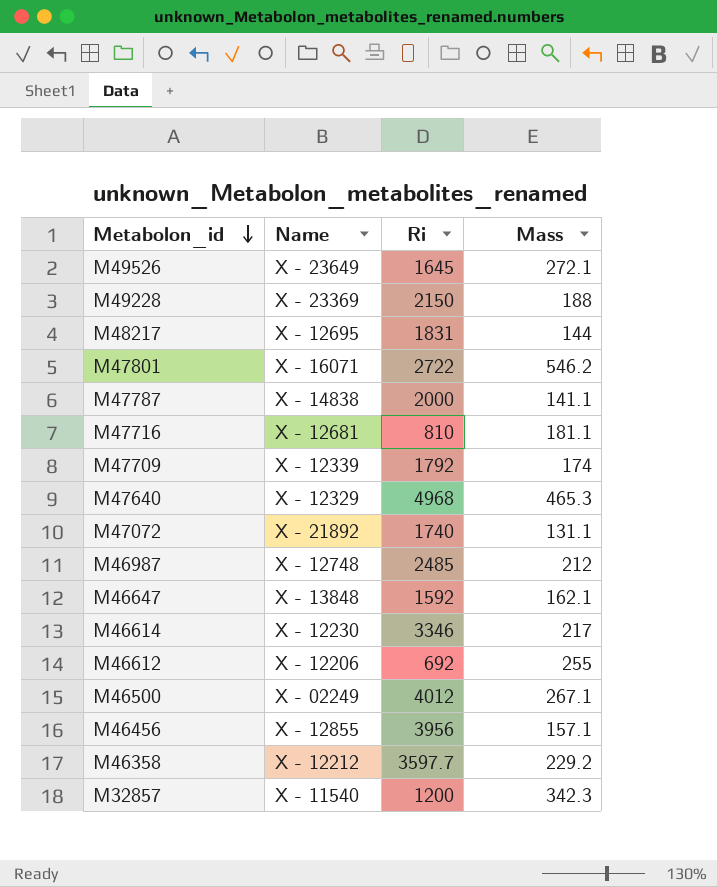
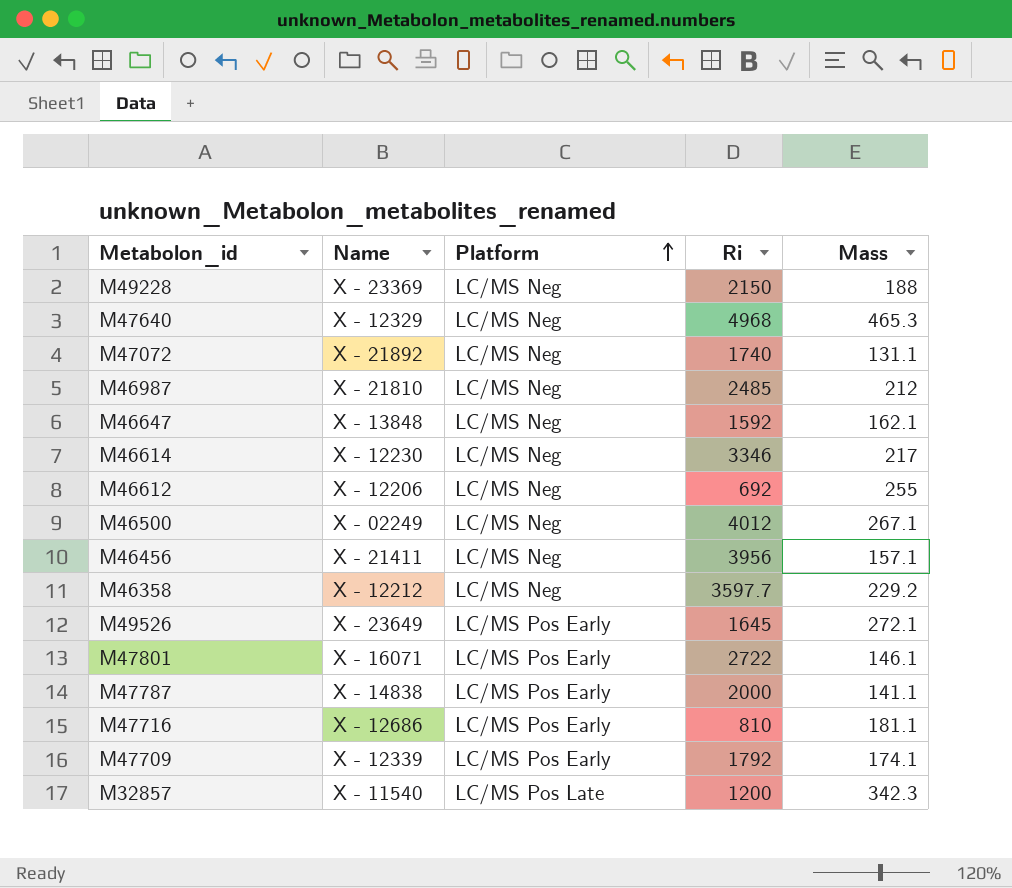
row order: Metabolon_id descending -> Platform ascending
column Platform | position: none -> 3
row M48217: X - 12695 | 1831 | 144 -> none
M46987 | Name: X - 12748 -> X - 21810
M46456 | Name: X - 12855 -> X - 21411
M47801 | Mass: 546.2 -> 146.1
M47716 | Name: X - 12681 -> X - 12686
M47709 | Mass: 174 -> 174.1

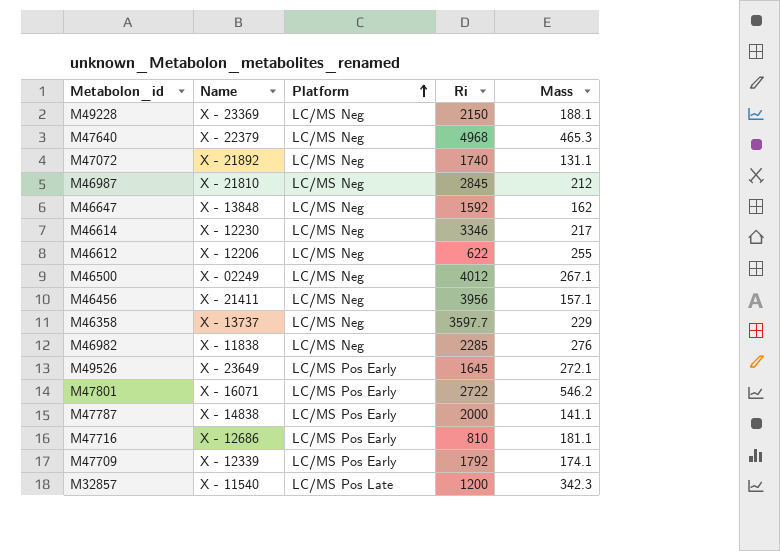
M49228 | Mass: 188 -> 188.1
M47640 | Name: X - 12329 -> X - 22379
M46987 | Ri: 2485 -> 2845
M46647 | Mass: 162.1 -> 162
M46612 | Ri: 692 -> 622
M46358 | Name: X - 12212 -> X - 13737
M46358 | Mass: 229.2 -> 229
row M46982: none -> X - 11838 | LC/MS Neg | 2285 | 276
M47801 | Mass: 146.1 -> 546.2

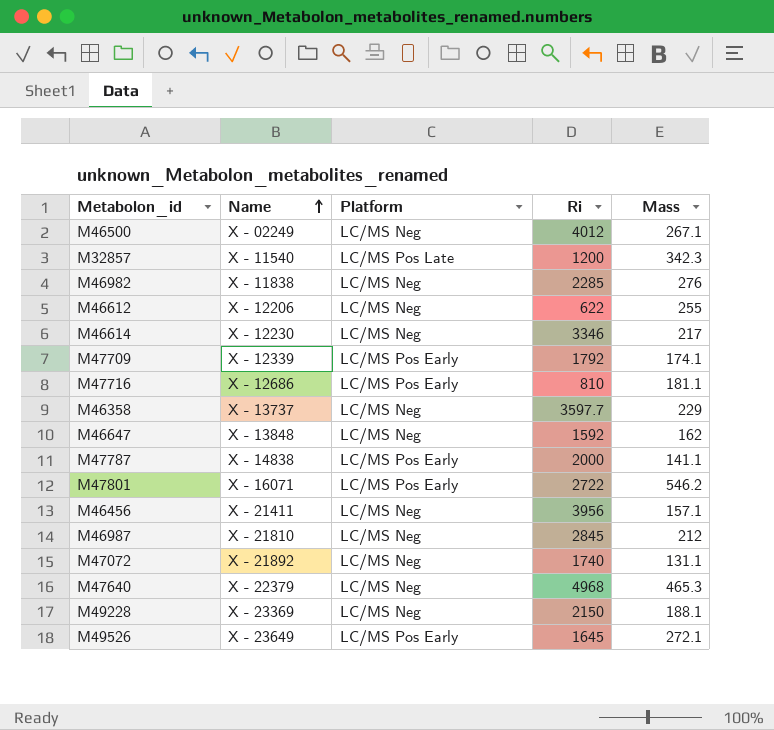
row order: Platform ascending -> Name ascending

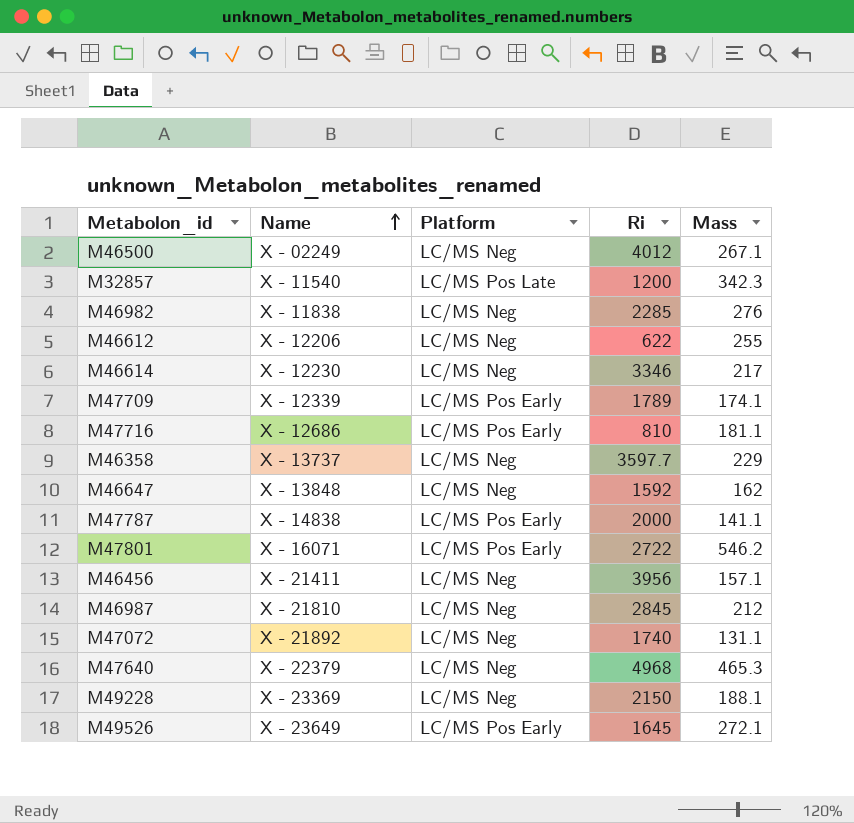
M47709 | Ri: 1792 -> 1789

